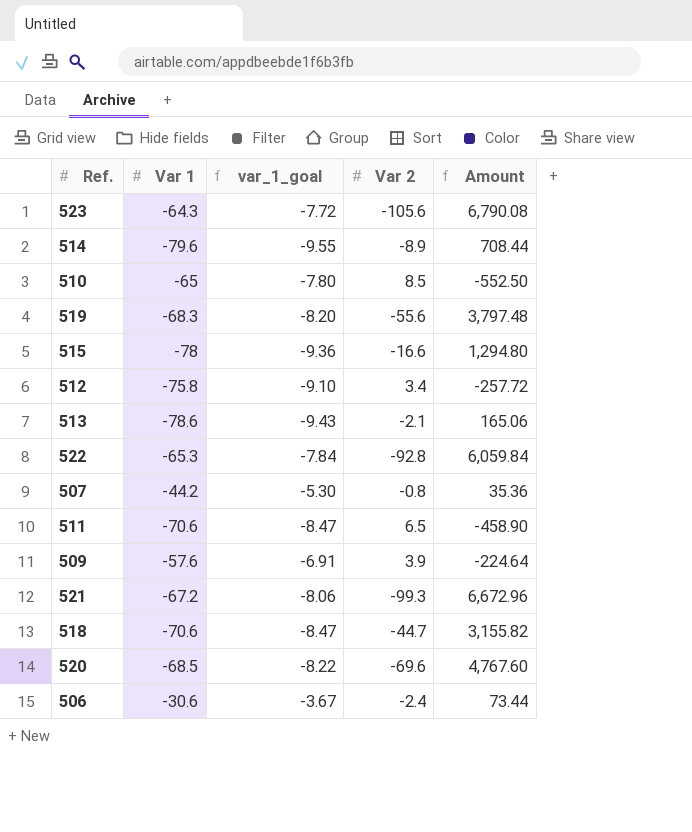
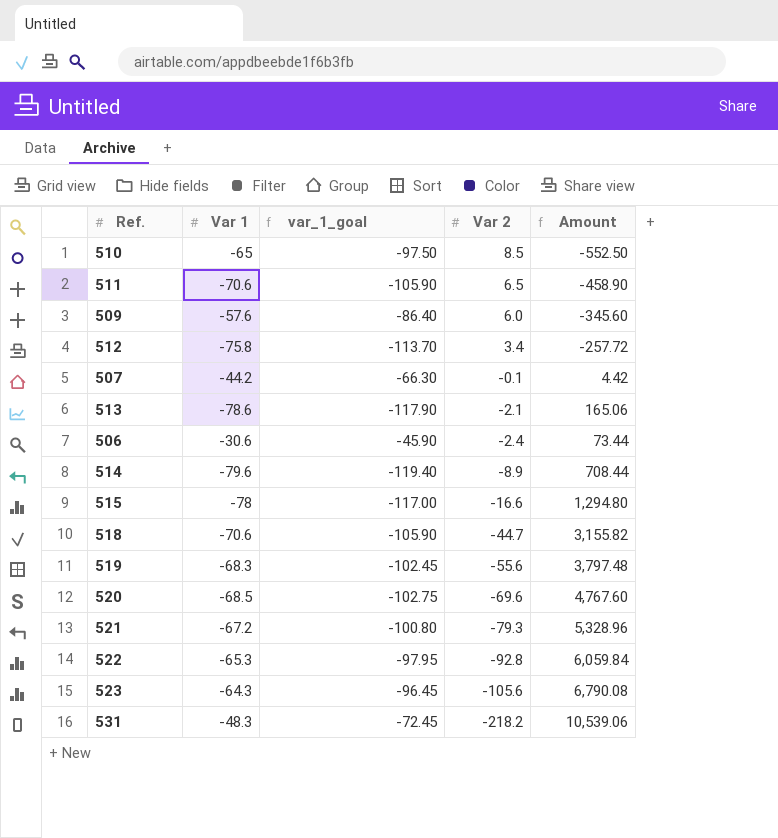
row order: none -> Var 2 descending
column var_1_goal | formula: [Var 1] * 0.12 -> [Var 1] * 1.5
509 | Var 2: 3.9 -> 6.0
509 | Amount: -224.64 -> -345.60
507 | Var 2: -0.8 -> -0.1
507 | Amount: 35.36 -> 4.42
521 | Var 2: -99.3 -> -79.3
521 | Amount: 6,672.96 -> 5,328.96
row 531: none -> -48.3 | -72.45 | -218.2 | 10,539.06

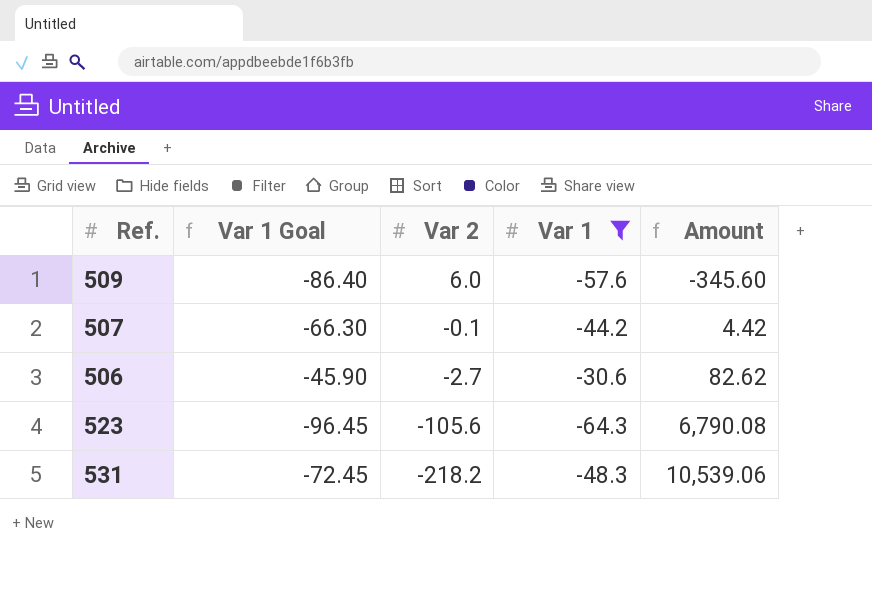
filter: none -> Var 1 >= -64.3
column name: var_1_goal -> Var 1 Goal
column Var 1 | position: 2 -> 4
506 | Var 2: -2.4 -> -2.7
506 | Amount: 73.44 -> 82.62

